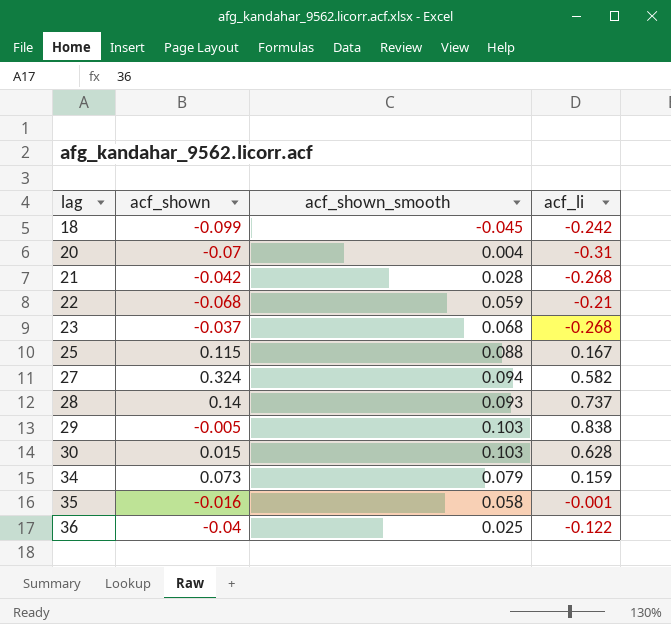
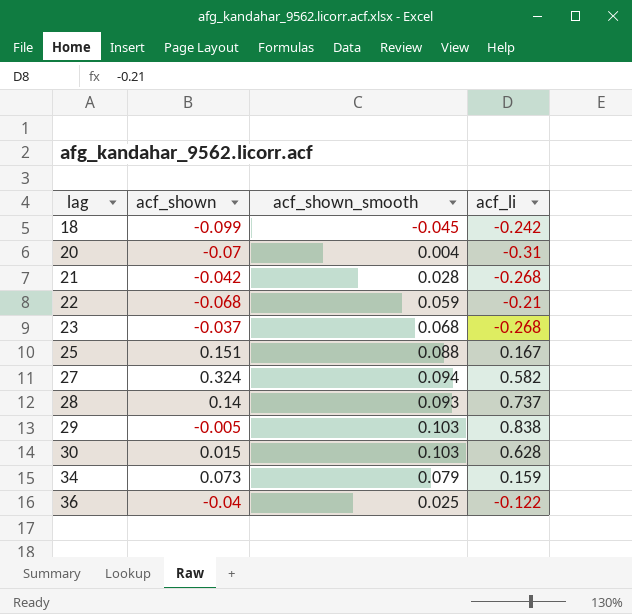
row 35: -0.016 | 0.058 | -0.001 -> none
25 | acf_shown: 0.115 -> 0.151

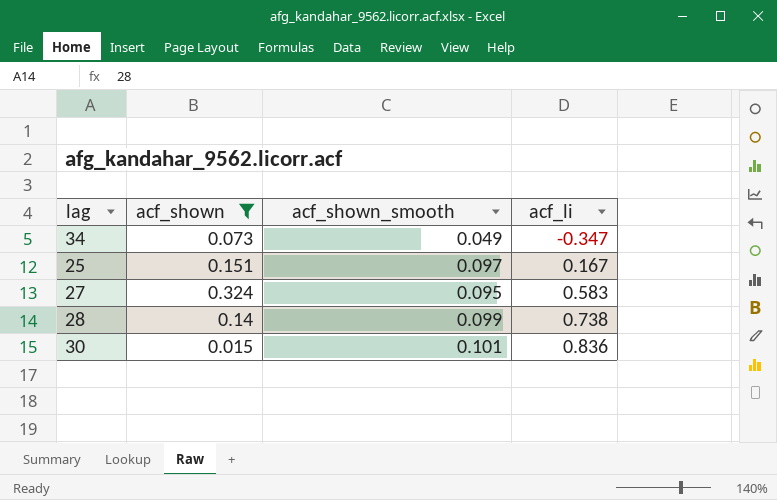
filter: none -> acf_shown >= 0.015
row order: lag ascending -> acf_li ascending
34 | acf_shown_smooth: 0.079 -> 0.049
34 | acf_li: 0.159 -> -0.347
25 | acf_shown_smooth: 0.088 -> 0.097
27 | acf_shown_smooth: 0.094 -> 0.095
27 | acf_li: 0.582 -> 0.583
28 | acf_shown_smooth: 0.093 -> 0.099
28 | acf_li: 0.737 -> 0.738
30 | acf_shown_smooth: 0.103 -> 0.101
30 | acf_li: 0.628 -> 0.836

